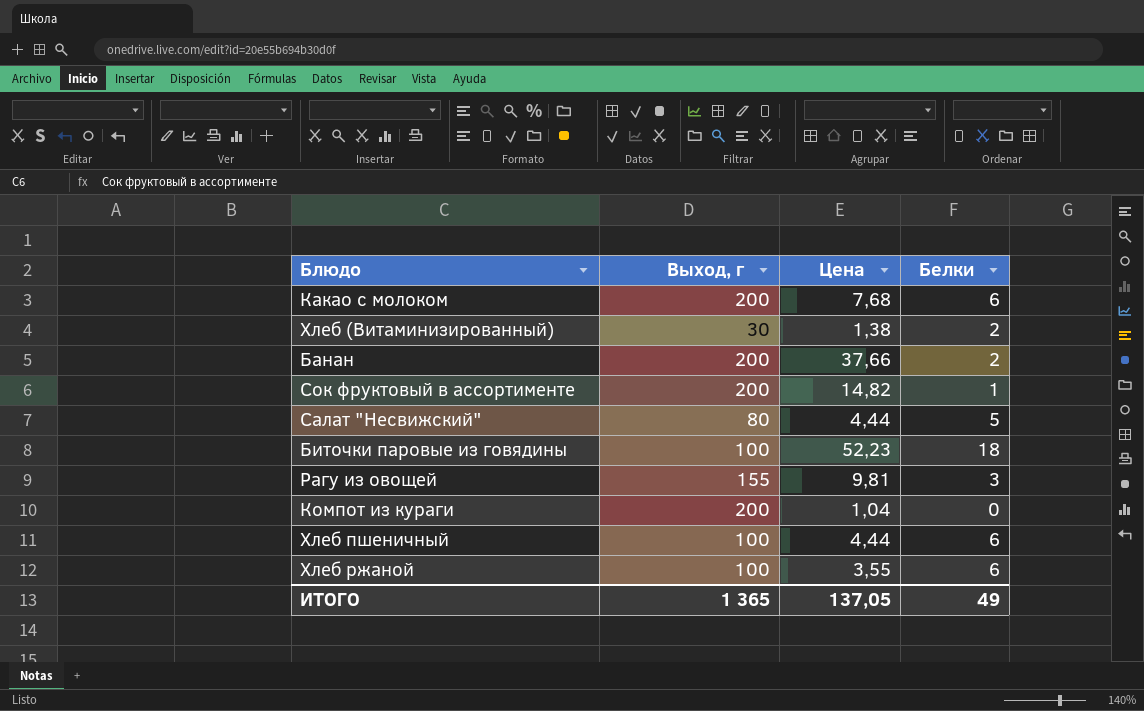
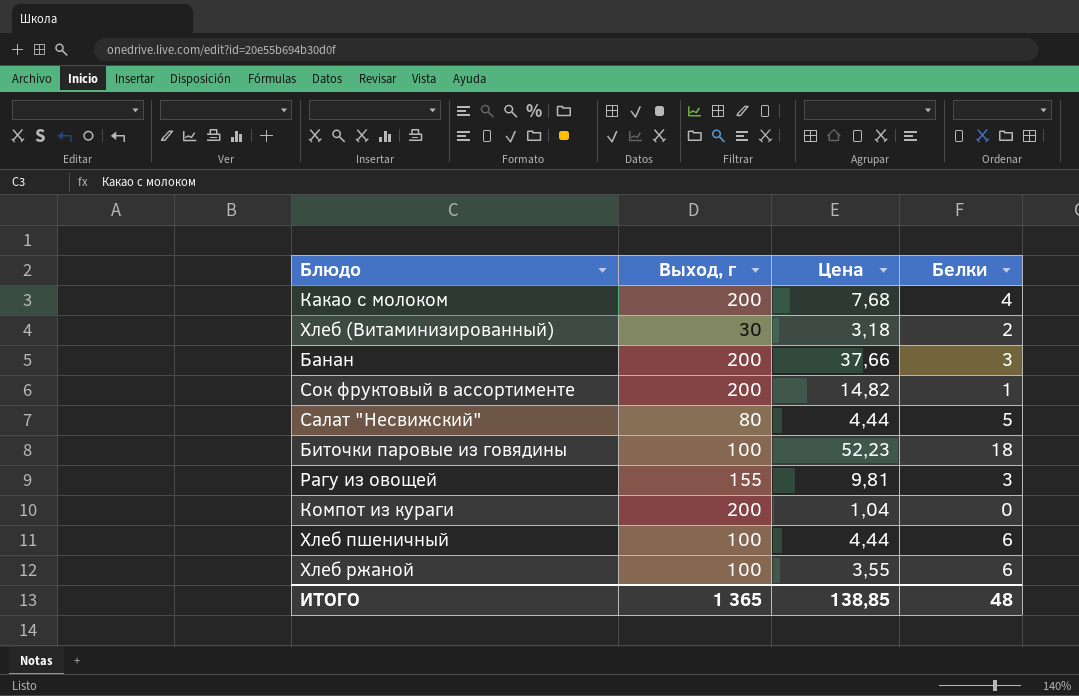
Какао с молоком | Белки: 6 -> 4
Хлеб (Витаминизированный) | Цена: 1,38 -> 3,18
Банан | Белки: 2 -> 3
ИТОГО | Цена: 137,05 -> 138,85
ИТОГО | Белки: 49 -> 48

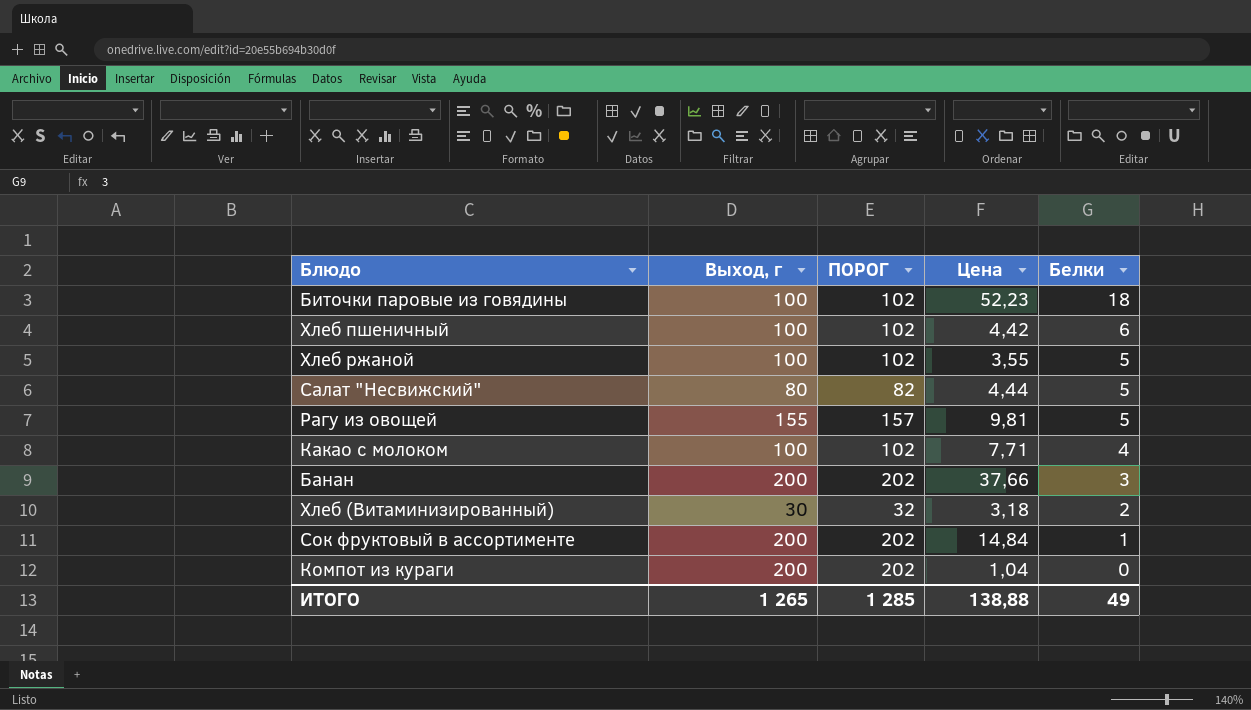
row order: none -> Белки descending
column ПОРОГ | formula: none -> [Выход, г] + 2
Хлеб пшеничный | Цена: 4,44 -> 4,42
Хлеб ржаной | Белки: 6 -> 5
Рагу из овощей | Белки: 3 -> 5
Какао с молоком | Выход, г: 200 -> 100
Какао с молоком | Цена: 7,68 -> 7,71
Сок фруктовый в ассортименте | Цена: 14,82 -> 14,84
ИТОГО | Выход, г: 1 365 -> 1 265
ИТОГО | Цена: 138,85 -> 138,88
ИТОГО | Белки: 48 -> 49

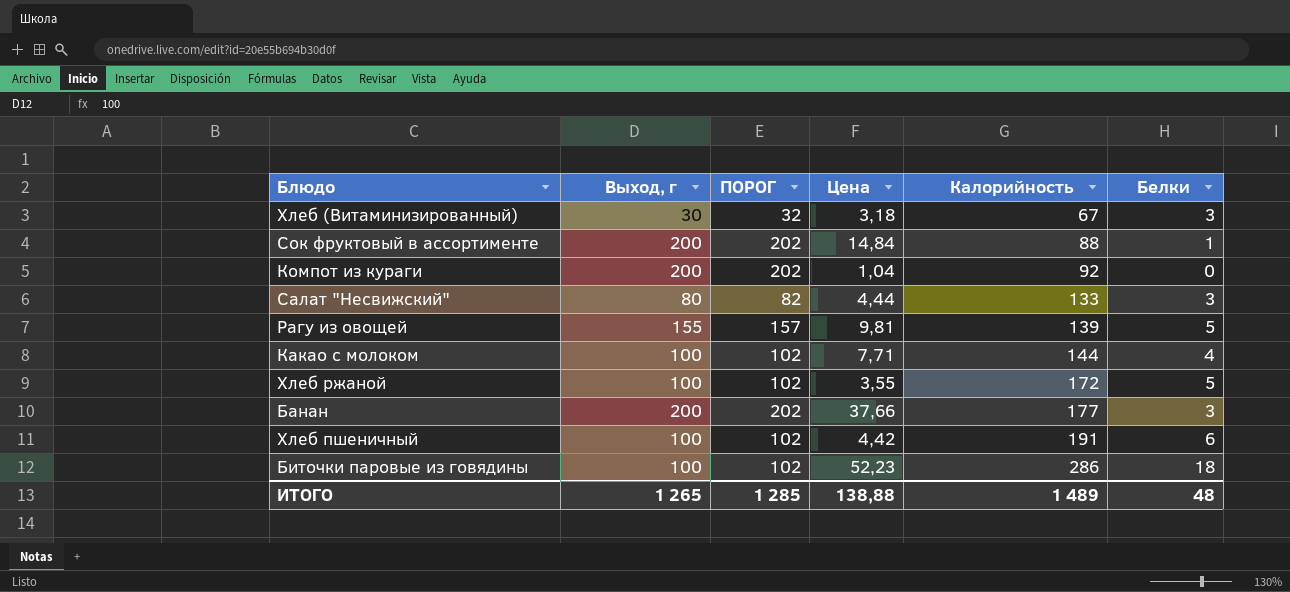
row order: Белки descending -> Калорийность ascending
column Калорийность | position: none -> 5
Хлеб (Витаминизированный) | Белки: 2 -> 3
Салат "Несвижский" | Белки: 5 -> 3
ИТОГО | Белки: 49 -> 48

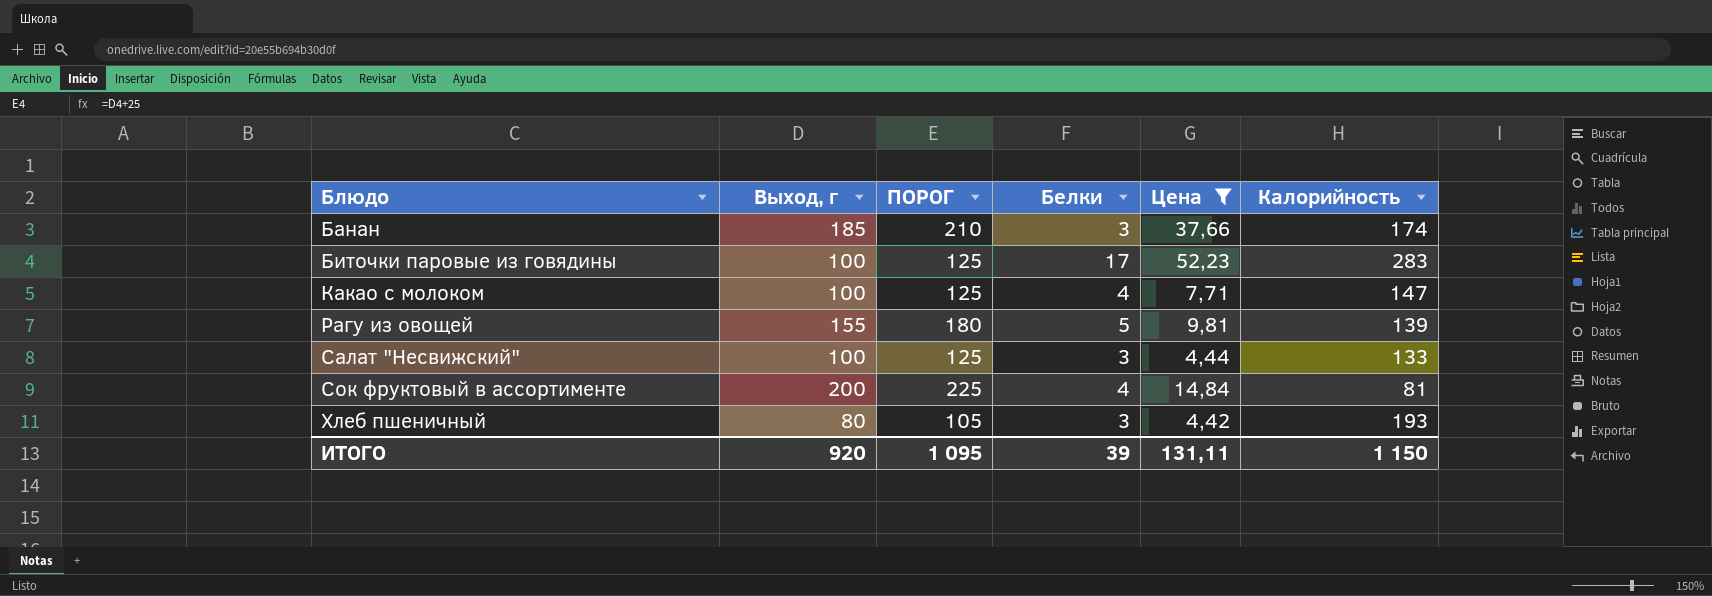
filter: none -> Цена >= 4,42
row order: Калорийность ascending -> Блюдо ascending
column ПОРОГ | formula: [Выход, г] + 2 -> [Выход, г] + 25
column Белки | position: 6 -> 4
Банан | Выход, г: 200 -> 185
Банан | Калорийность: 177 -> 174
Биточки паровые из говядины | Белки: 18 -> 17
Биточки паровые из говядины | Калорийность: 286 -> 283
Какао с молоком | Калорийность: 144 -> 147
Салат "Несвижский" | Выход, г: 80 -> 100
Сок фруктовый в ассортименте | Белки: 1 -> 4
Сок фруктовый в ассортименте | Калорийность: 88 -> 81
Хлеб пшеничный | Выход, г: 100 -> 80
Хлеб пшеничный | Белки: 6 -> 3
Хлеб пшеничный | Калорийность: 191 -> 193
ИТОГО | Выход, г: 1 265 -> 920
ИТОГО | ПОРОГ: 1 285 -> 1 095
ИТОГО | Белки: 48 -> 39
ИТОГО | Цена: 138,88 -> 131,11
ИТОГО | Калорийность: 1 489 -> 1 150

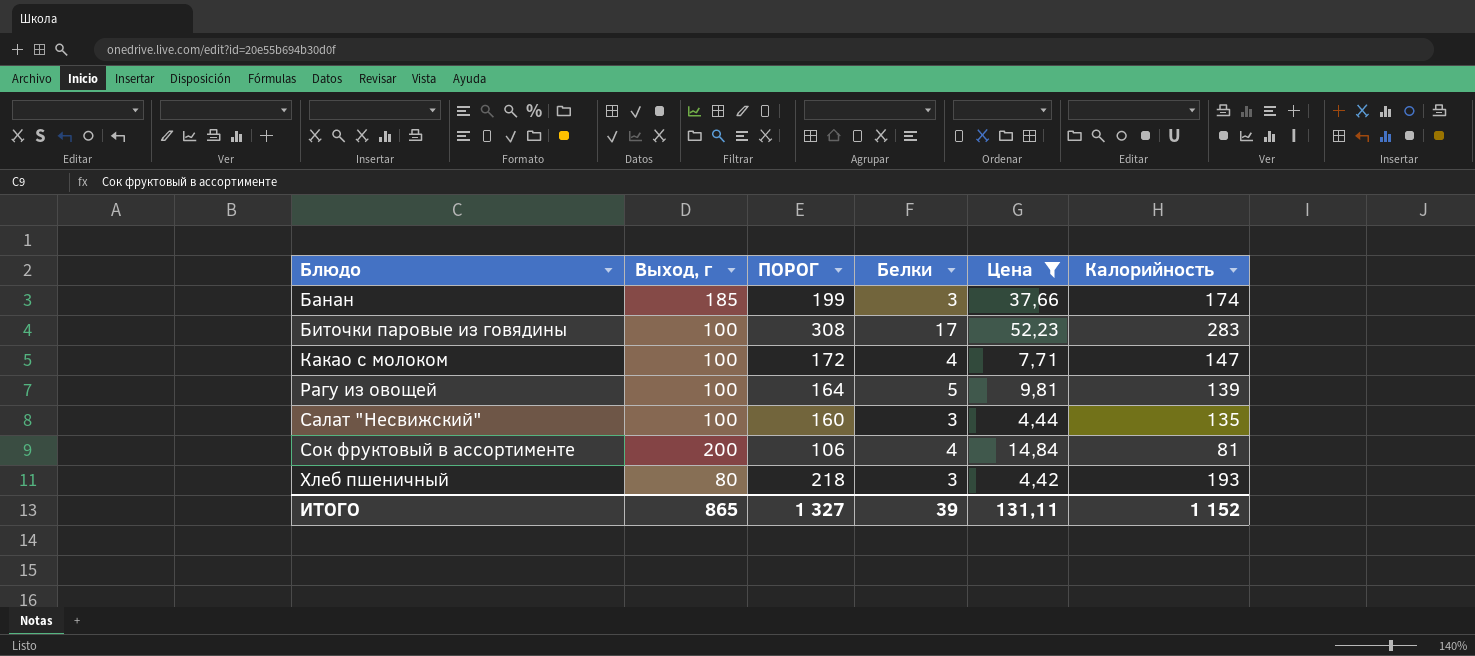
column ПОРОГ | formula: [Выход, г] + 25 -> [Калорийность] + 25
Рагу из овощей | Выход, г: 155 -> 100
Салат "Несвижский" | Калорийность: 133 -> 135
ИТОГО | Выход, г: 920 -> 865
ИТОГО | ПОРОГ: 1 095 -> 1 327
ИТОГО | Калорийность: 1 150 -> 1 152

